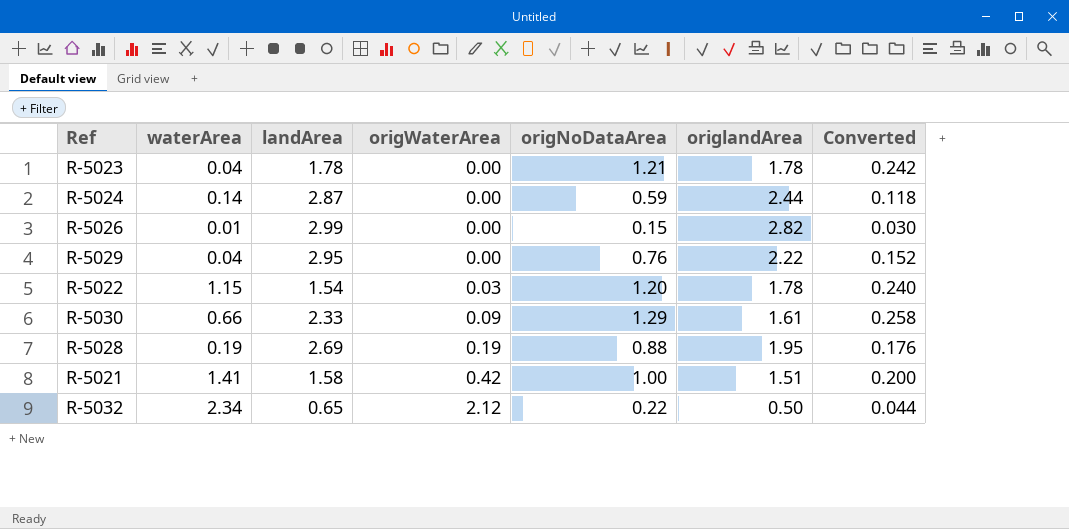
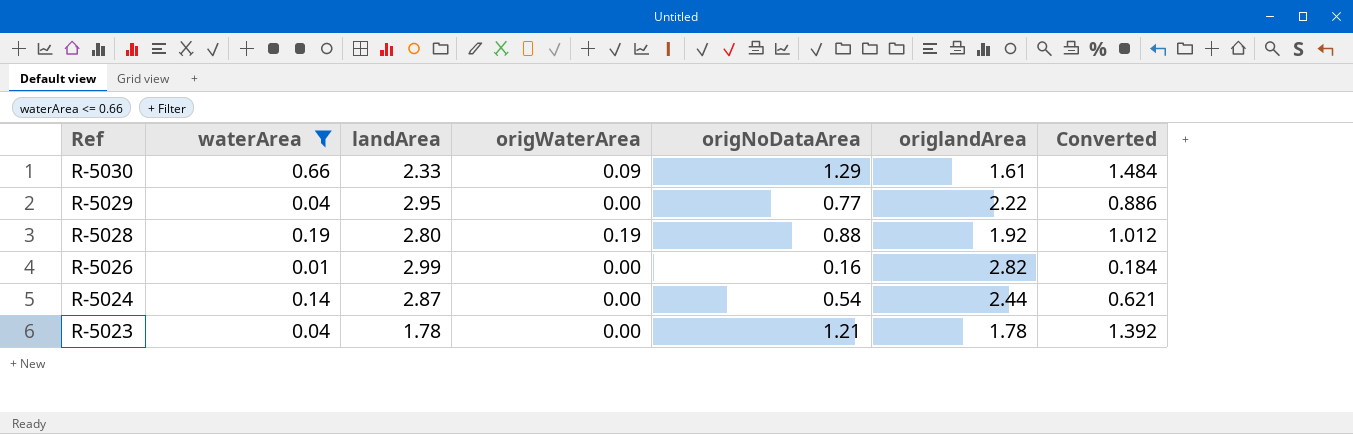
filter: none -> waterArea <= 0.66
row order: origWaterArea ascending -> Ref descending
column Converted | formula: [origNoDataArea] * 0.2 -> [origNoDataArea] * 1.15
R-5029 | origNoDataArea: 0.76 -> 0.77
R-5028 | landArea: 2.69 -> 2.80
R-5028 | origlandArea: 1.95 -> 1.92
R-5026 | origNoDataArea: 0.15 -> 0.16
R-5024 | origNoDataArea: 0.59 -> 0.54

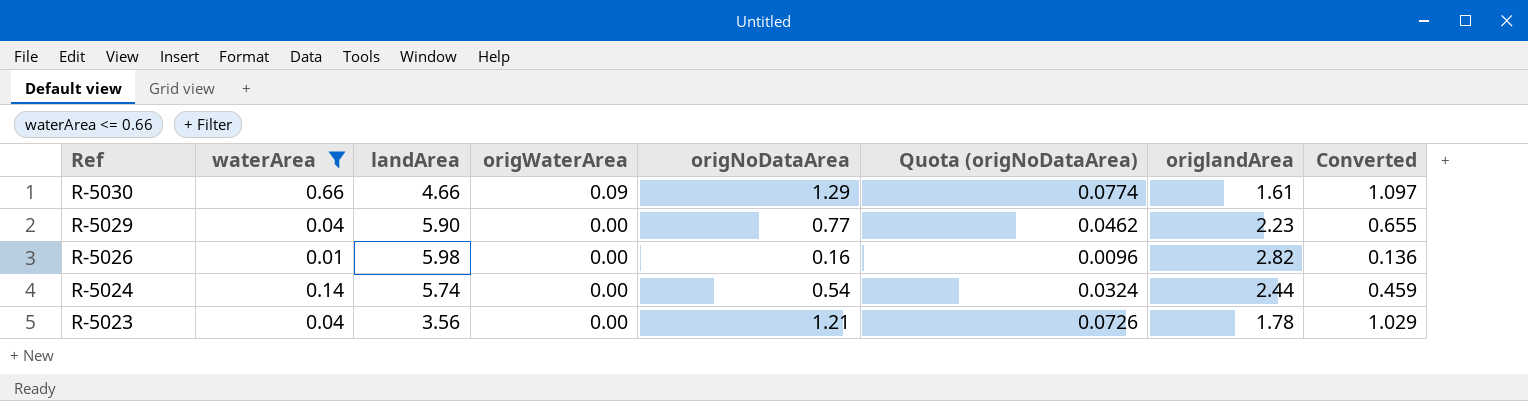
column Quota (origNoDataArea) | formula: none -> [origNoDataArea] * 0.06
column Converted | formula: [origNoDataArea] * 1.15 -> [origNoDataArea] * 0.85
row R-5028: 0.19 | 2.80 | 0.19 | 0.88 | 1.92 | 1.012 -> none
R-5030 | landArea: 2.33 -> 4.66
R-5029 | landArea: 2.95 -> 5.90
R-5029 | origlandArea: 2.22 -> 2.23
R-5026 | landArea: 2.99 -> 5.98
R-5024 | landArea: 2.87 -> 5.74
R-5023 | landArea: 1.78 -> 3.56

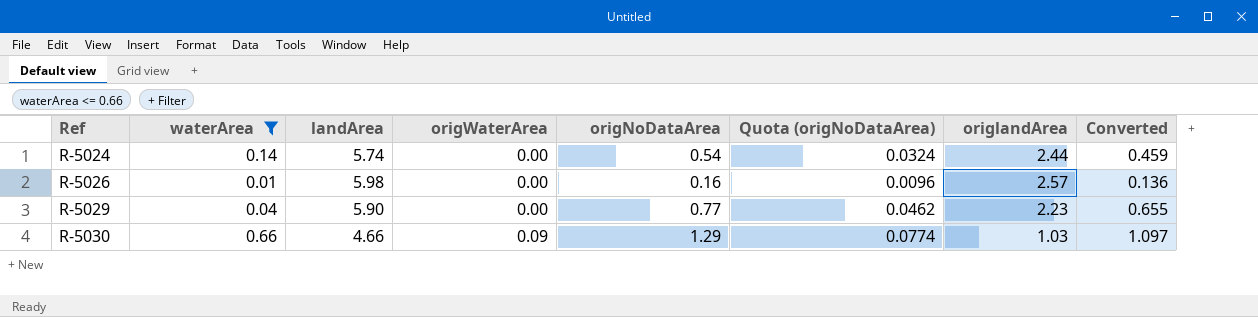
row order: Ref descending -> Ref ascending
row R-5023: 0.04 | 3.56 | 0.00 | 1.21 | 0.0726 | 1.78 | 1.029 -> none
R-5026 | origlandArea: 2.82 -> 2.57
R-5030 | origlandArea: 1.61 -> 1.03

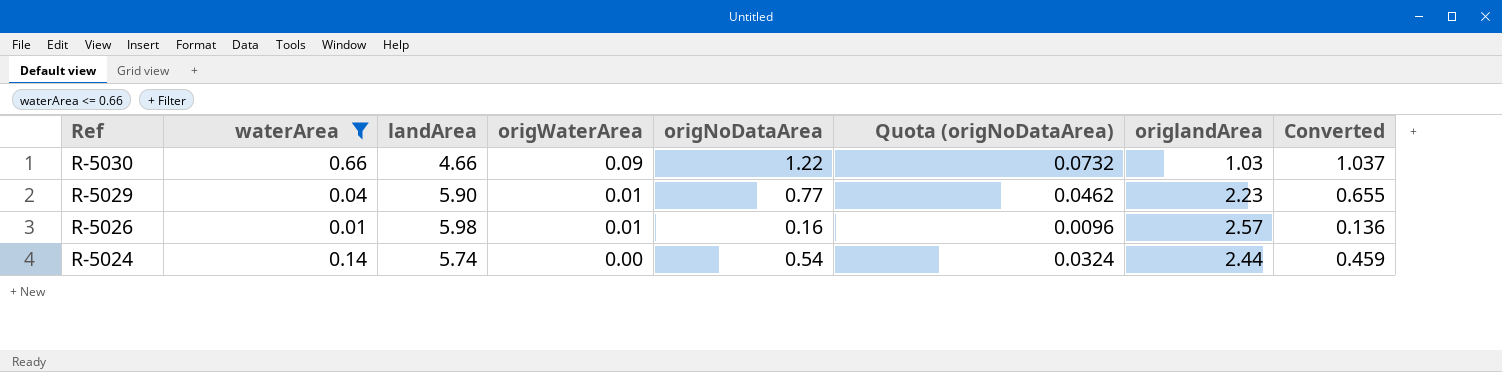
row order: Ref ascending -> Ref descending
R-5030 | origNoDataArea: 1.29 -> 1.22
R-5030 | Quota (origNoDataArea): 0.0774 -> 0.0732
R-5030 | Converted: 1.097 -> 1.037
R-5029 | origWaterArea: 0.00 -> 0.01
R-5026 | origWaterArea: 0.00 -> 0.01

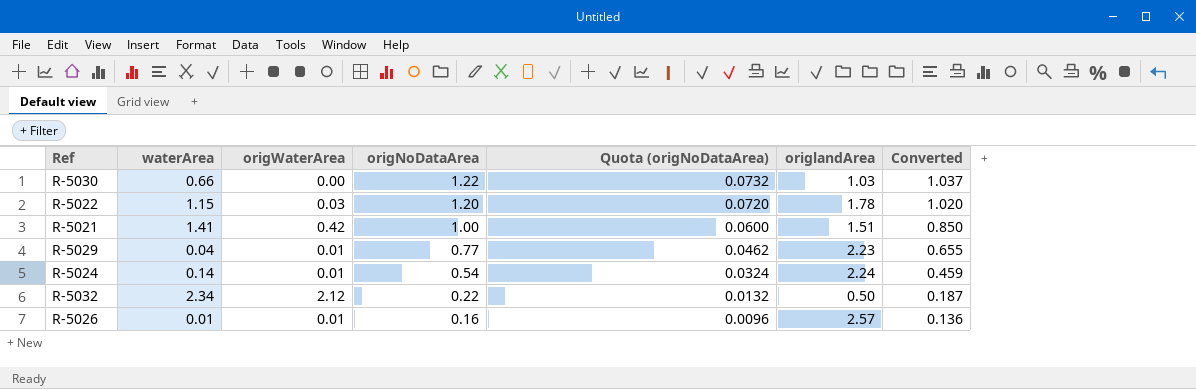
filter: waterArea <= 0.66 -> none
row order: Ref descending -> origNoDataArea descending
column landArea | position: 3 -> none
R-5030 | origWaterArea: 0.09 -> 0.00
R-5024 | origWaterArea: 0.00 -> 0.01
R-5024 | origlandArea: 2.44 -> 2.24

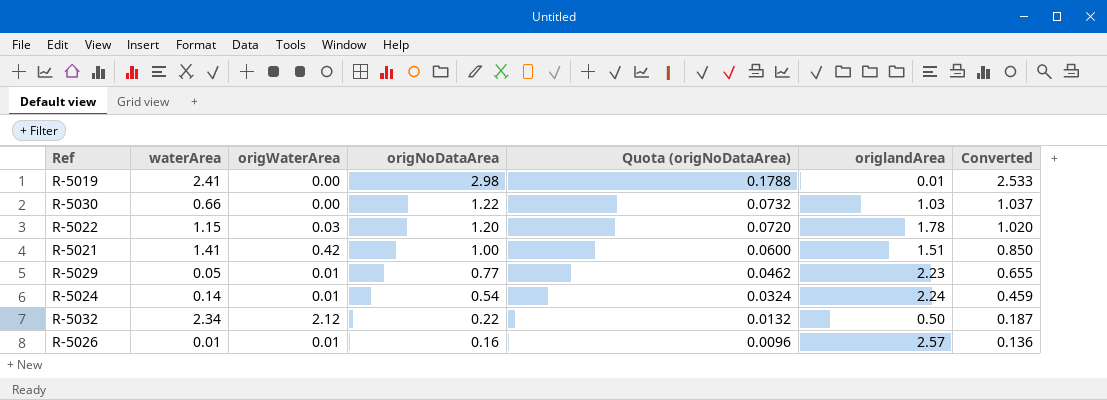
row R-5019: none -> 2.41 | 0.00 | 2.98 | 0.1788 | 0.01 | 2.533
R-5029 | waterArea: 0.04 -> 0.05

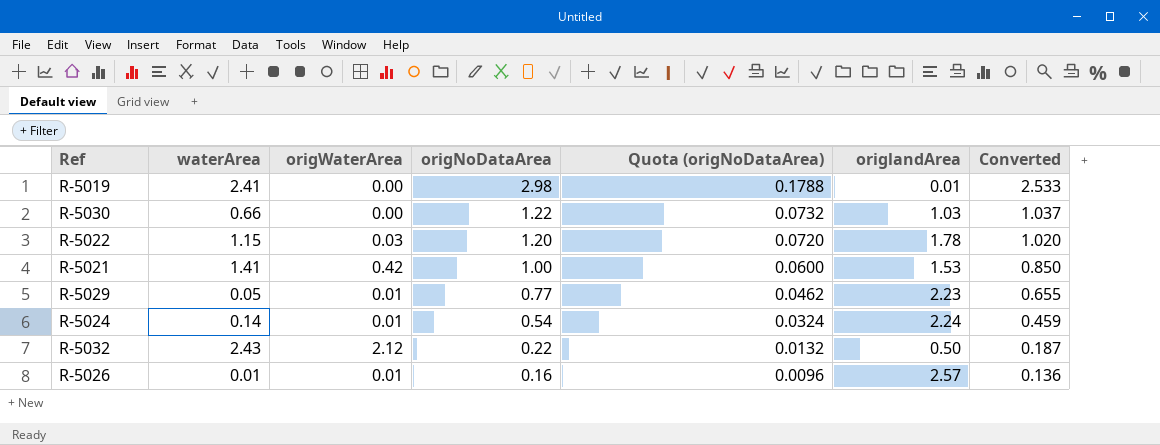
R-5021 | origlandArea: 1.51 -> 1.53
R-5032 | waterArea: 2.34 -> 2.43

